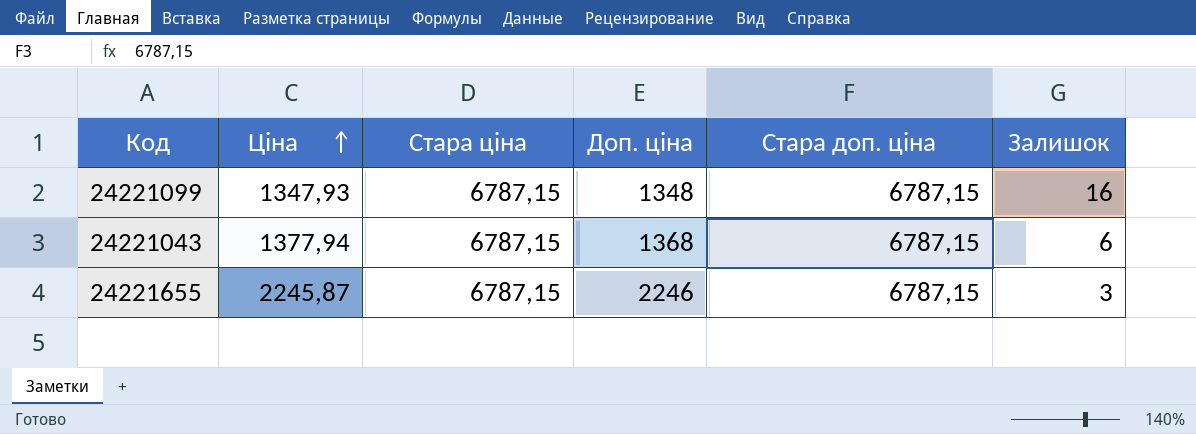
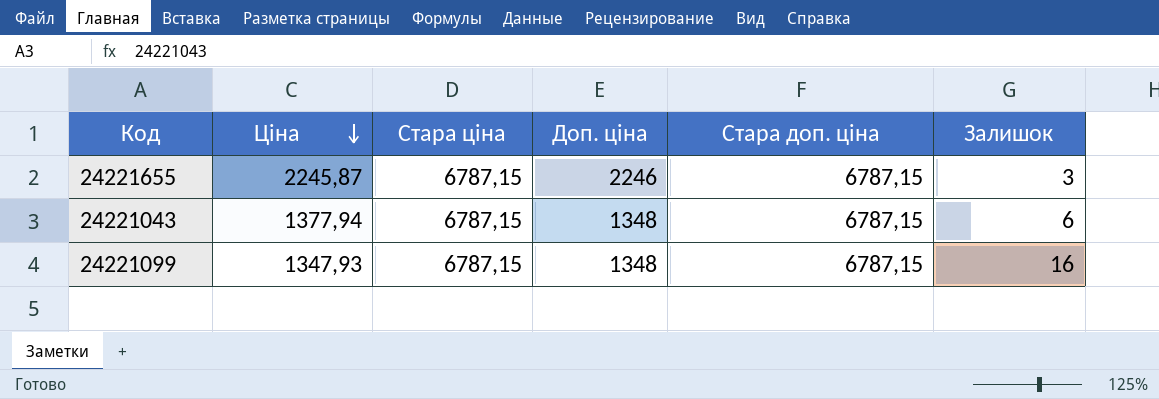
row order: Ціна ascending -> Ціна descending
24221043 | Доп. ціна: 1368 -> 1348

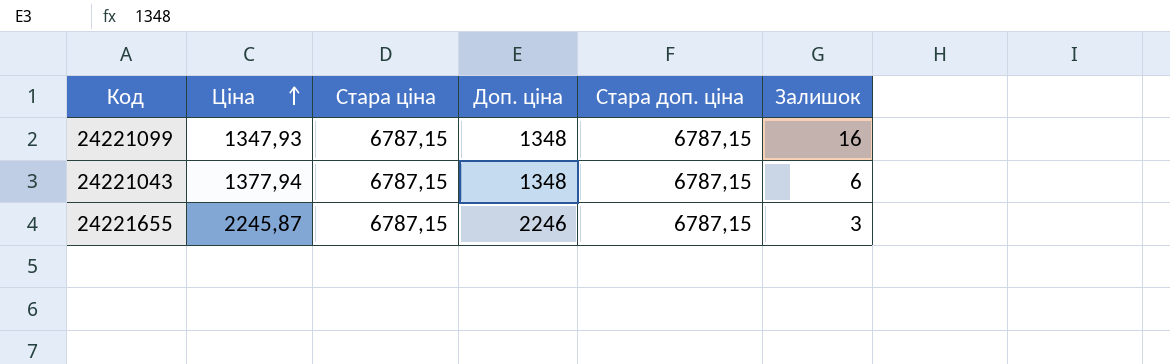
row order: Ціна descending -> Ціна ascending

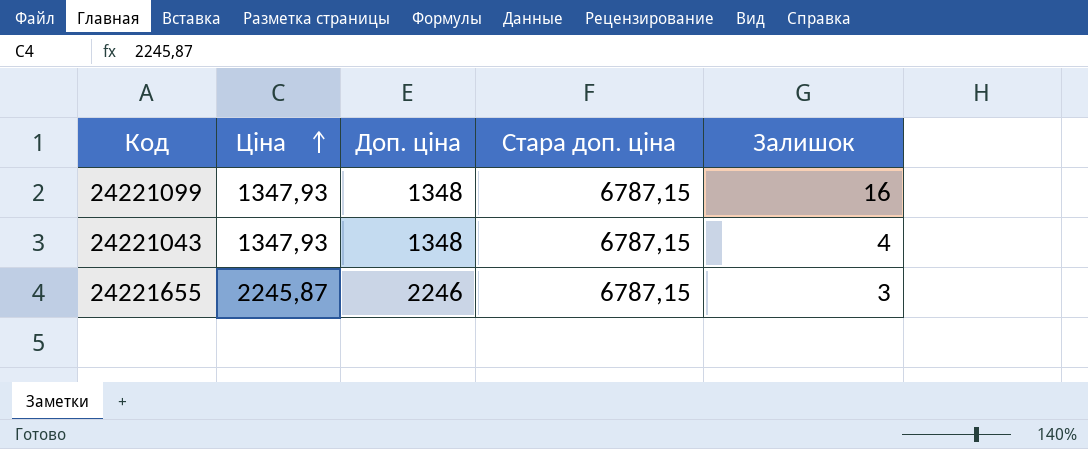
column Стара ціна | position: 3 -> none
24221043 | Ціна: 1377,94 -> 1347,93
24221043 | Залишок: 6 -> 4

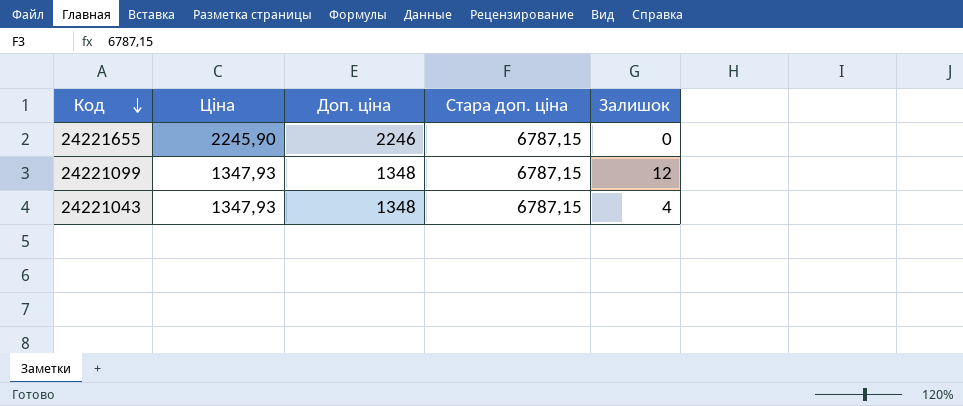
row order: Ціна ascending -> Код descending
24221655 | Ціна: 2245,87 -> 2245,90
24221655 | Залишок: 3 -> 0
24221099 | Залишок: 16 -> 12

